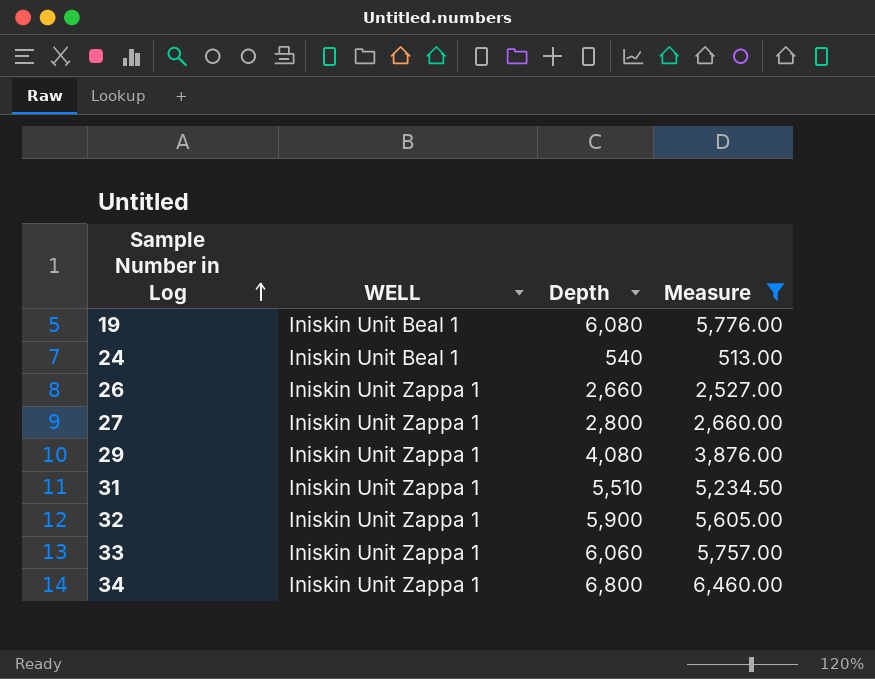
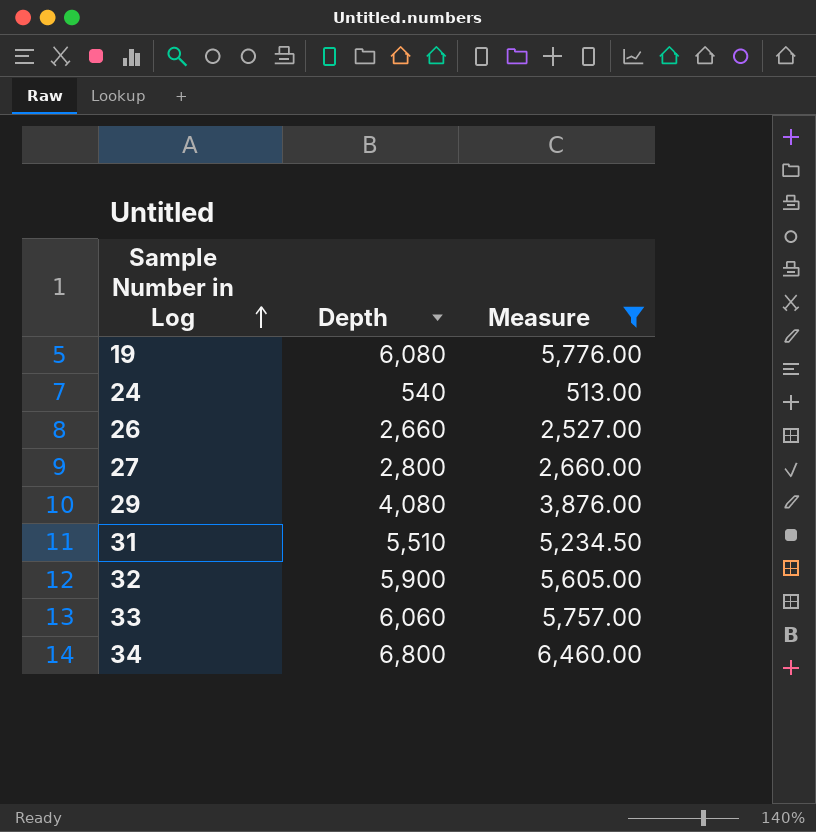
column WELL | position: 2 -> none

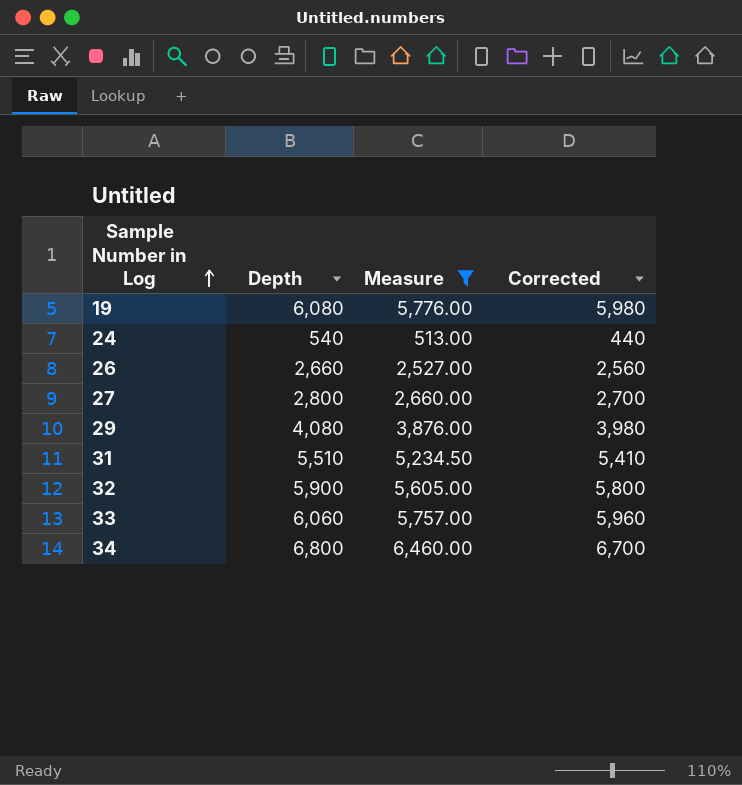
column Corrected | formula: none -> [Depth] - 100

